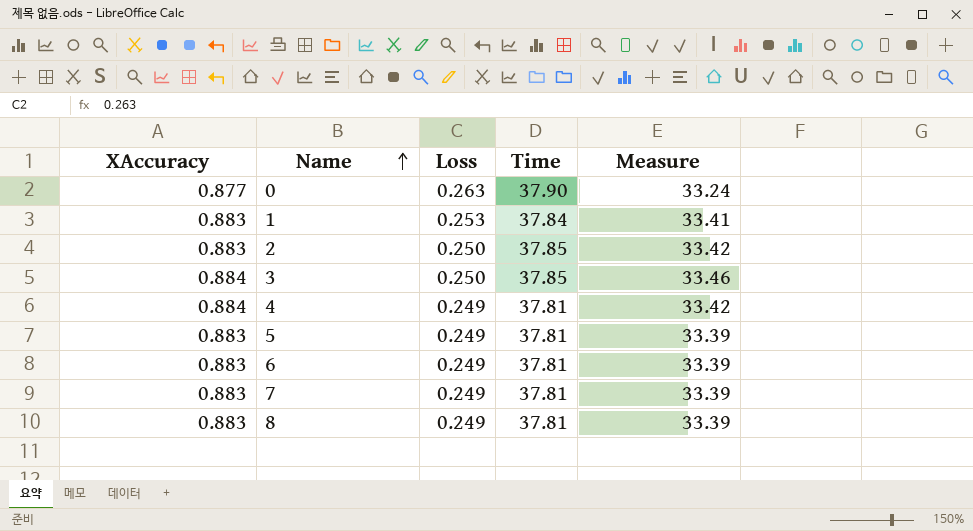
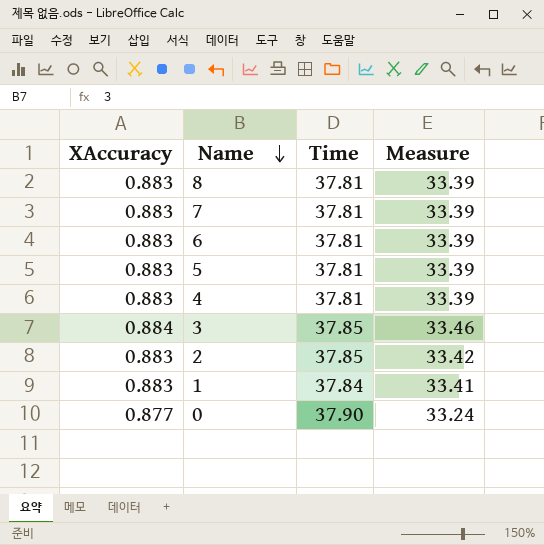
row order: Name ascending -> Name descending
column Loss | position: 3 -> none
4 | XAccuracy: 0.884 -> 0.883
4 | Measure: 33.42 -> 33.39

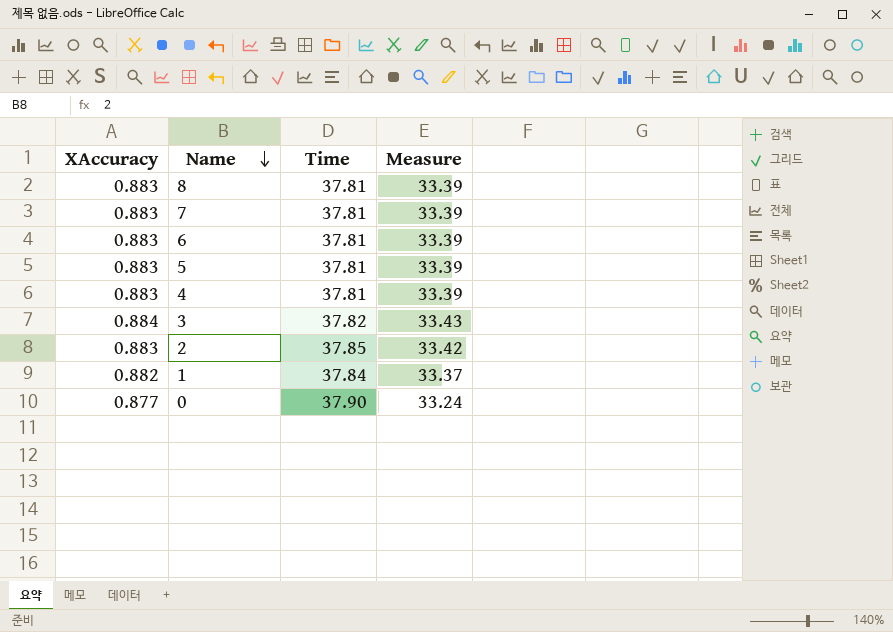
3 | Time: 37.85 -> 37.82
3 | Measure: 33.46 -> 33.43
1 | XAccuracy: 0.883 -> 0.882
1 | Measure: 33.41 -> 33.37

